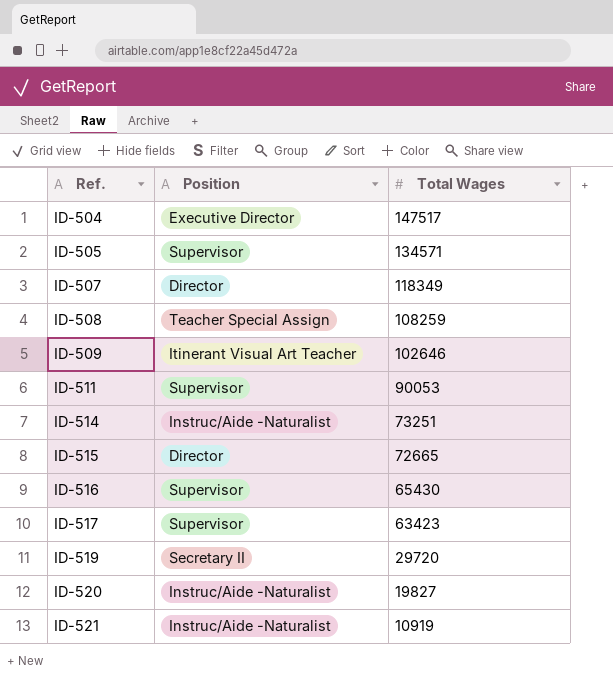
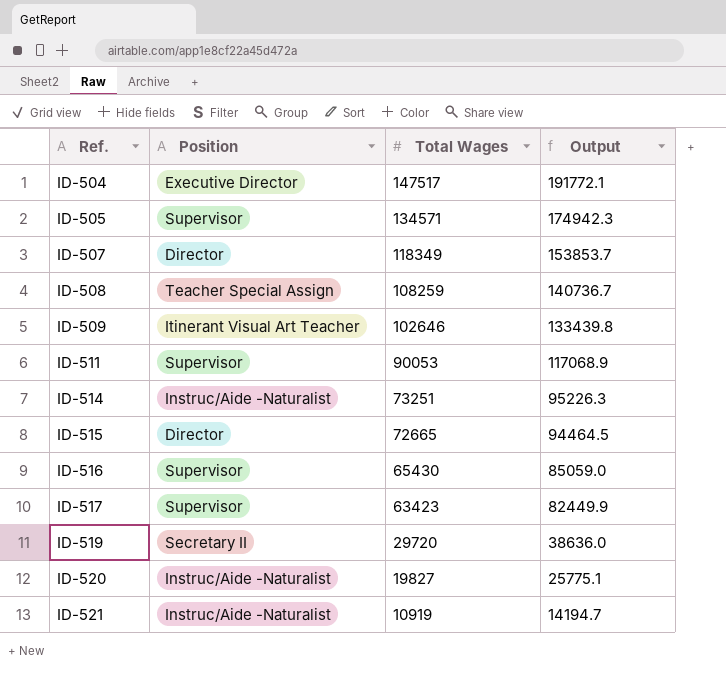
column Output | formula: none -> [Total Wages] * 1.3

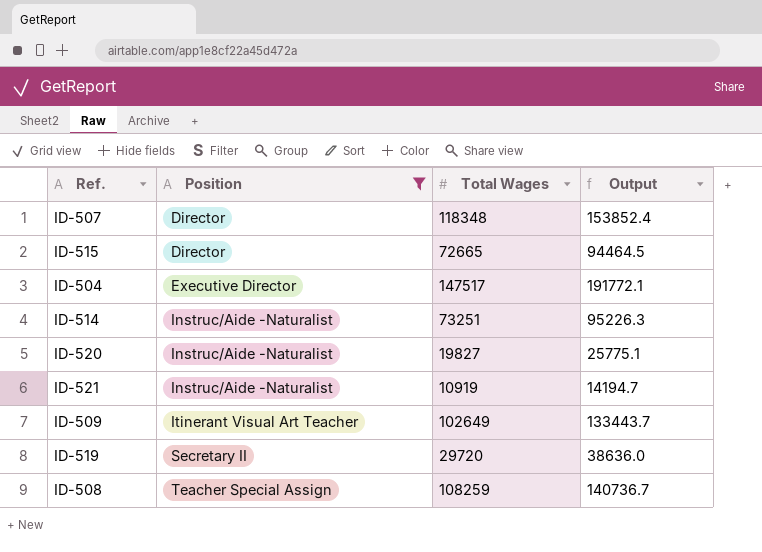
filter: none -> Position != Supervisor
row order: Ref. ascending -> Position ascending
ID-507 | Total Wages: 118349 -> 118348
ID-507 | Output: 153853.7 -> 153852.4
ID-509 | Total Wages: 102646 -> 102649
ID-509 | Output: 133439.8 -> 133443.7

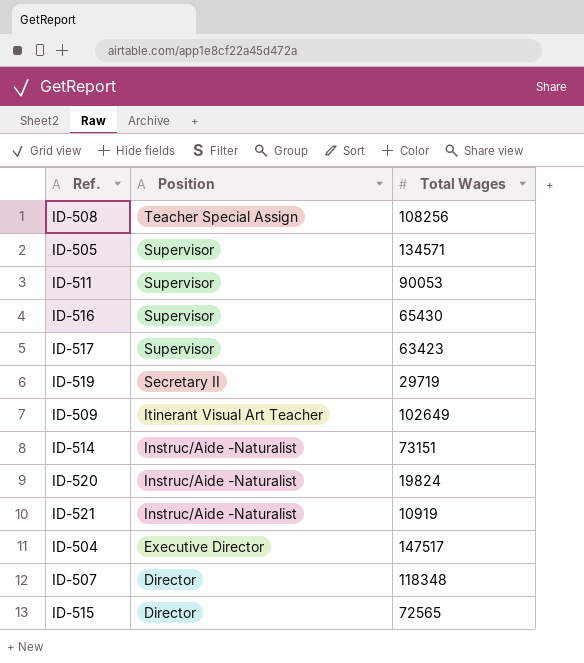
filter: Position != Supervisor -> none
row order: Position ascending -> Position descending
column Output | formula: [Total Wages] * 1.3 -> none
ID-508 | Total Wages: 108259 -> 108256
ID-519 | Total Wages: 29720 -> 29719
ID-514 | Total Wages: 73251 -> 73151
ID-520 | Total Wages: 19827 -> 19824
ID-515 | Total Wages: 72665 -> 72565

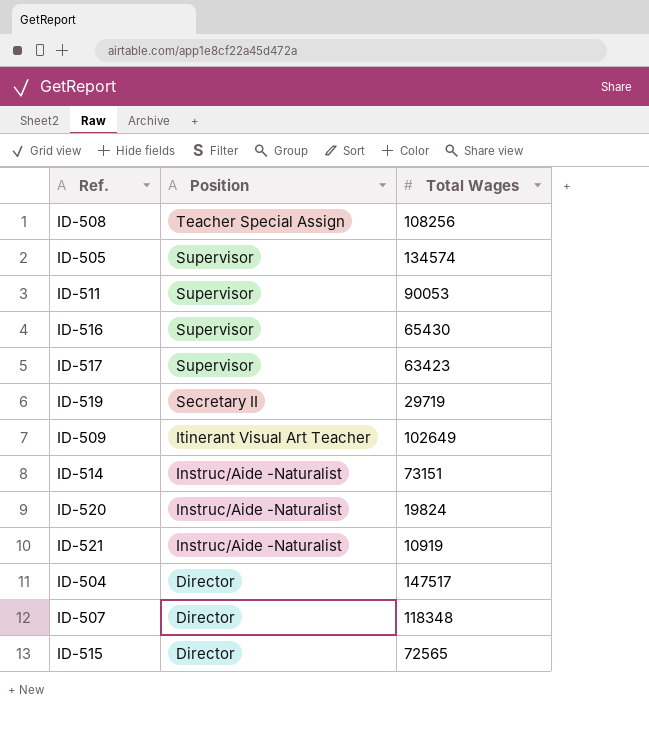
ID-505 | Total Wages: 134571 -> 134574
ID-504 | Position: Executive Director -> Director

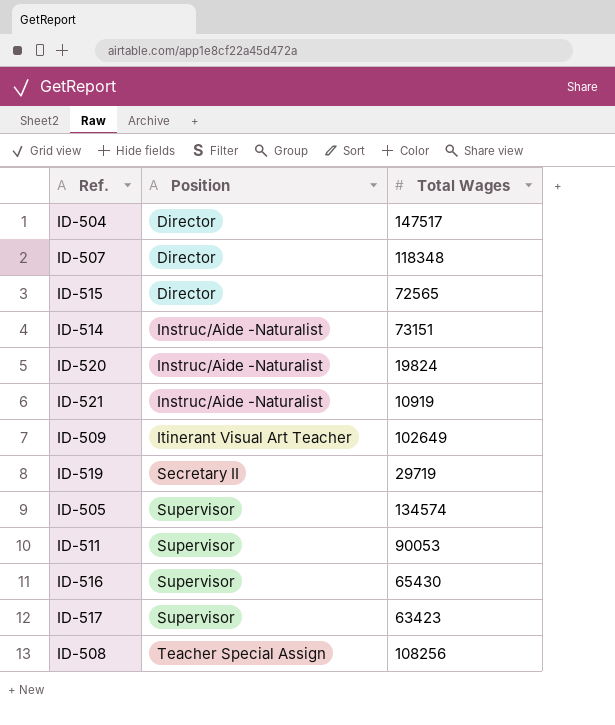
row order: Position descending -> Position ascending

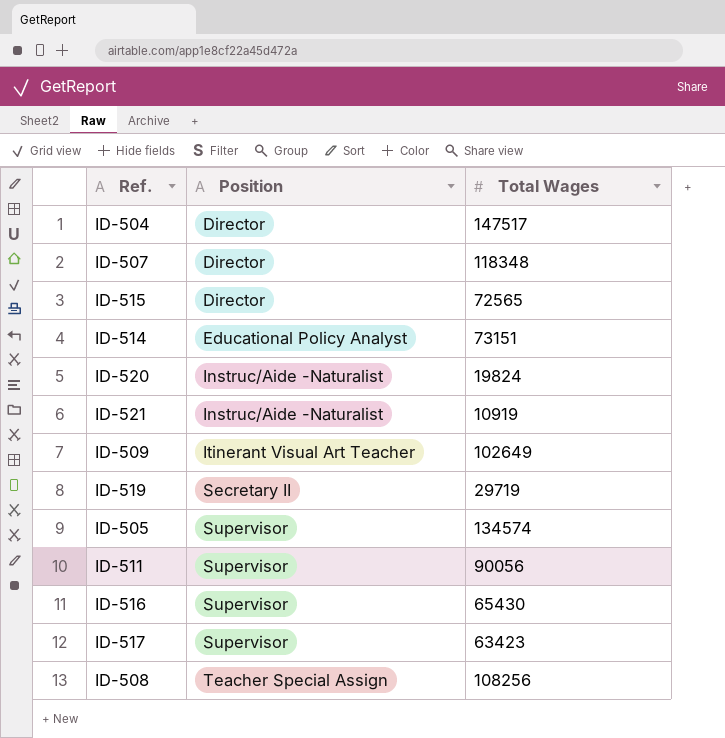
ID-514 | Position: Instruc/Aide -Naturalist -> Educational Policy Analyst
ID-511 | Total Wages: 90053 -> 90056

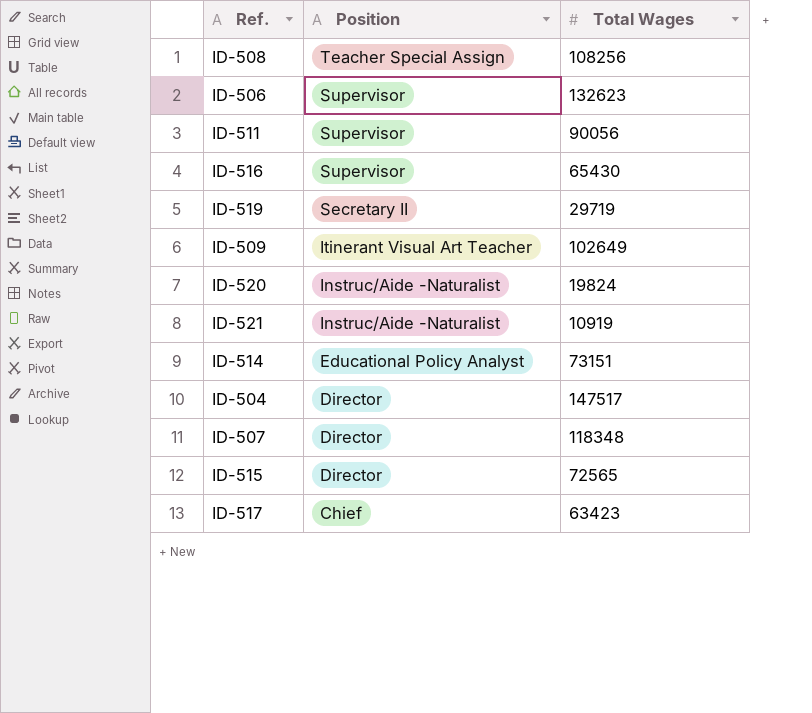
row order: Position ascending -> Position descending
row ID-505: Supervisor | 134574 -> none
row ID-506: none -> Supervisor | 132623
ID-517 | Position: Supervisor -> Chief

